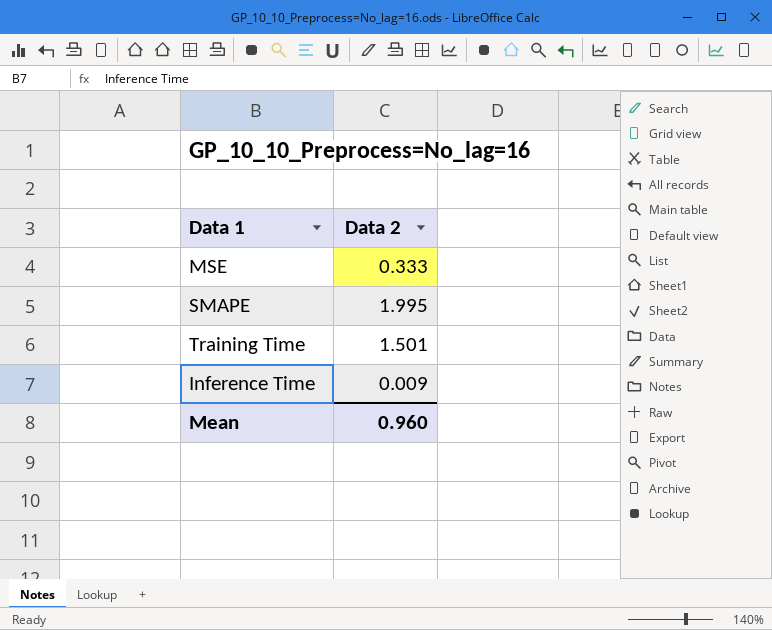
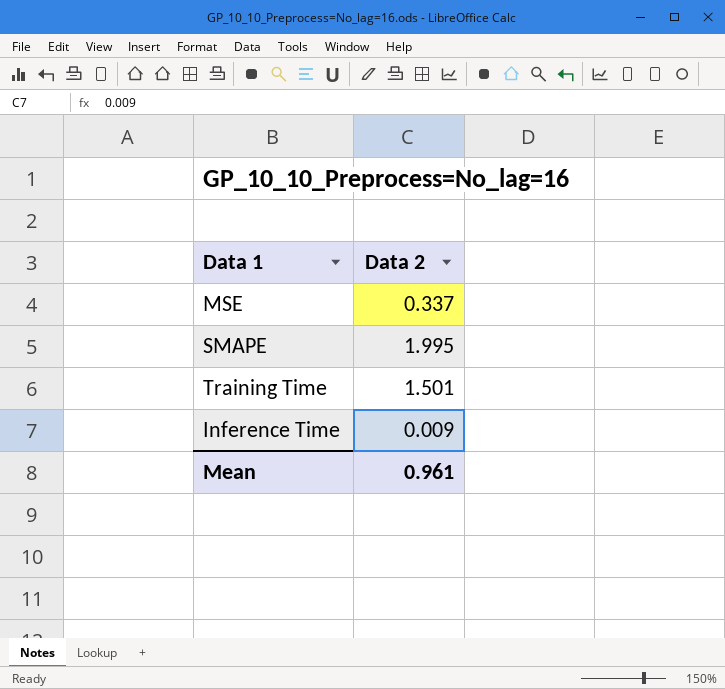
MSE | Data 2: 0.333 -> 0.337
Mean | Data 2: 0.960 -> 0.961

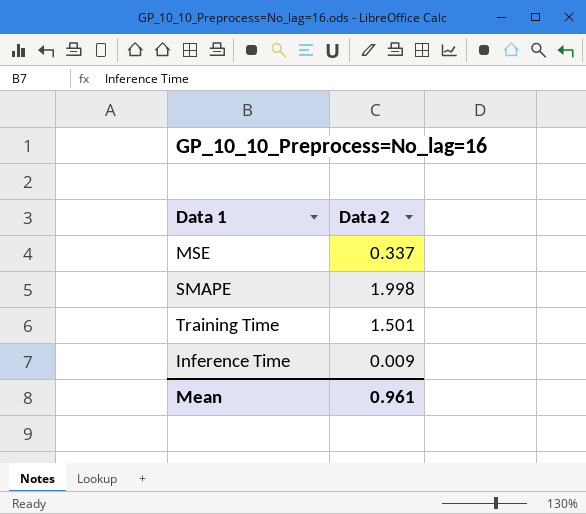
SMAPE | Data 2: 1.995 -> 1.998

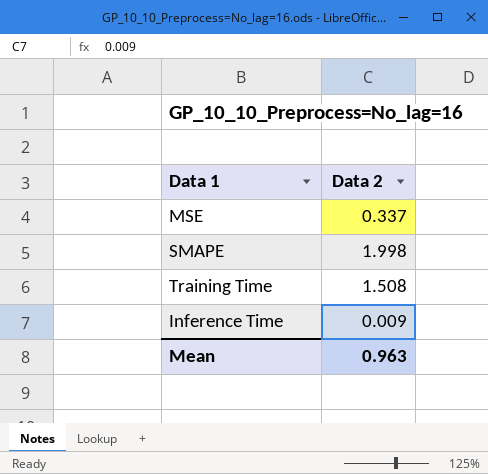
Training Time | Data 2: 1.501 -> 1.508
Mean | Data 2: 0.961 -> 0.963

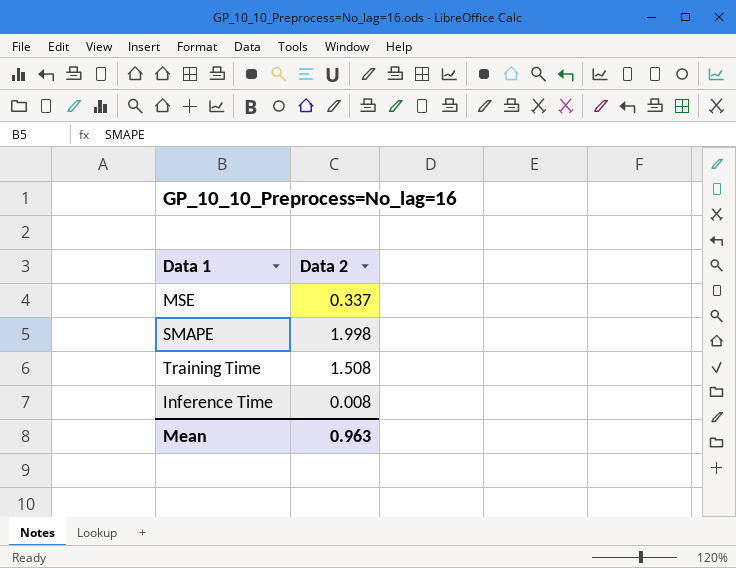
Inference Time | Data 2: 0.009 -> 0.008

